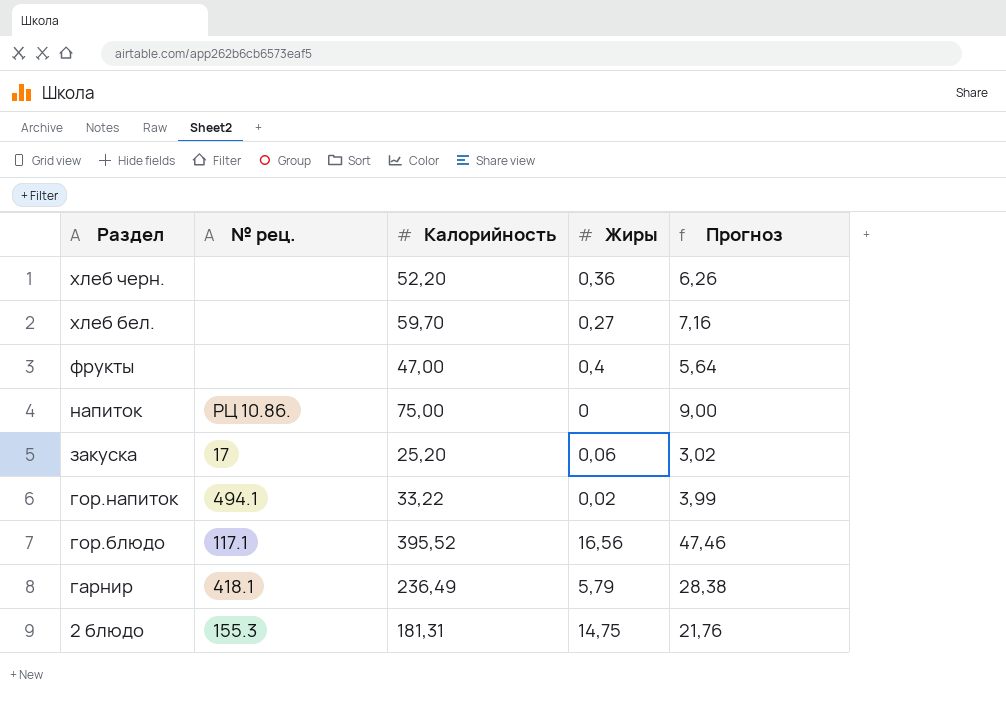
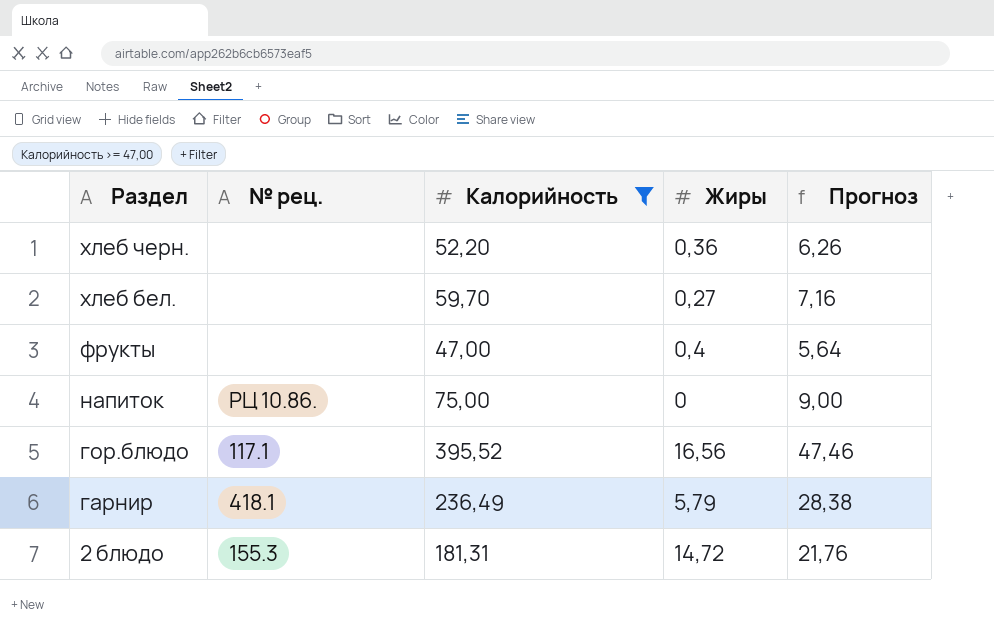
filter: none -> Калорийность >= 47,00
2 блюдо | Жиры: 14,75 -> 14,72

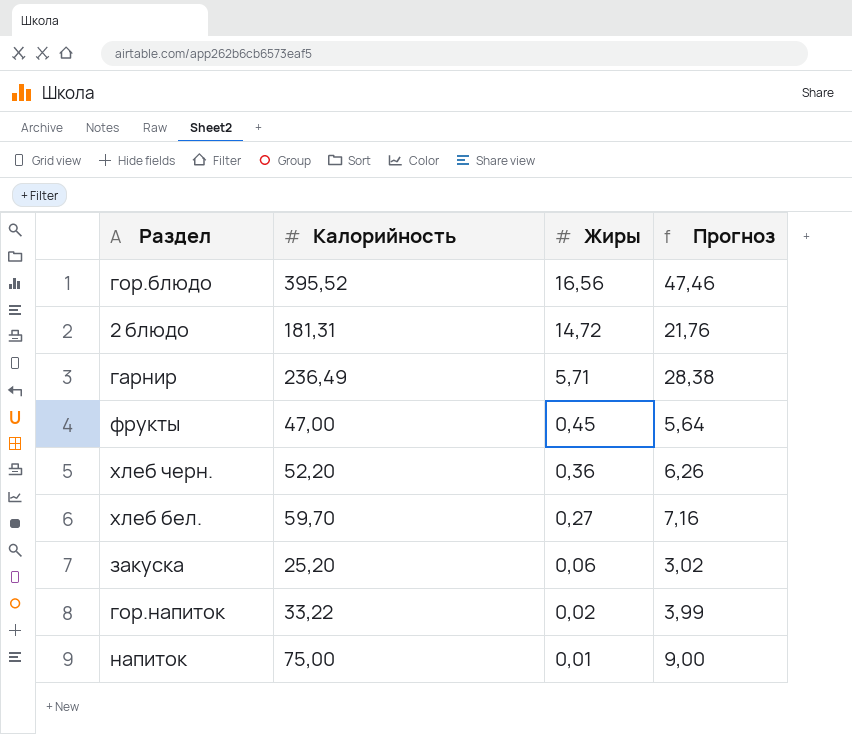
filter: Калорийность >= 47,00 -> none
row order: Раздел descending -> Жиры descending
column № рец. | position: 2 -> none
гарнир | Жиры: 5,79 -> 5,71
фрукты | Жиры: 0,4 -> 0,45
напиток | Жиры: 0 -> 0,01

